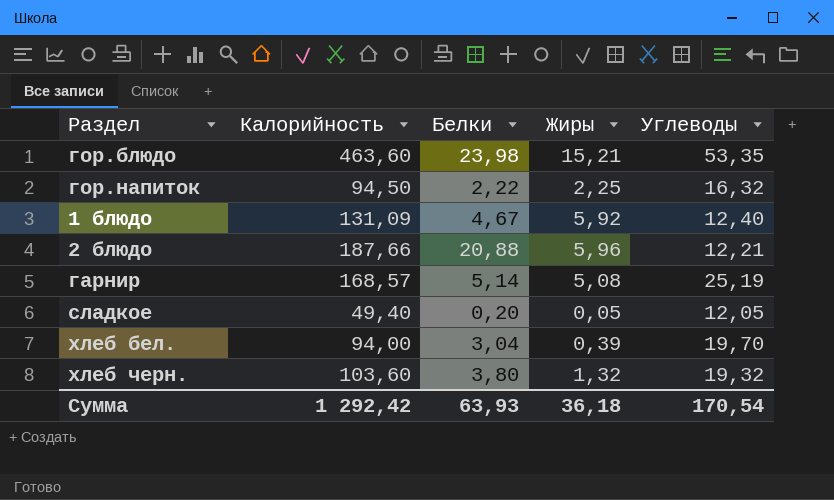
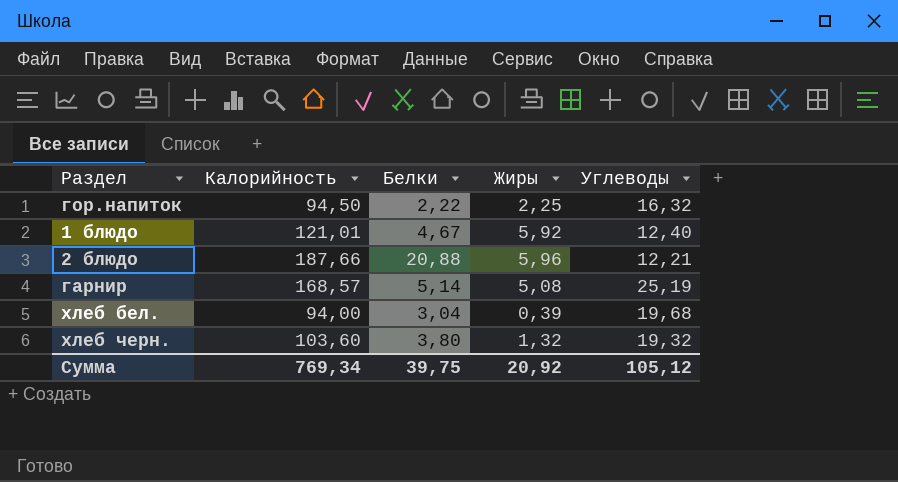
row гор.блюдо: 463,60 | 23,98 | 15,21 | 53,35 -> none
row сладкое: 49,40 | 0,20 | 0,05 | 12,05 -> none
1 блюдо | Калорийность: 131,09 -> 121,01
хлеб бел. | Углеводы: 19,70 -> 19,68
Сумма | Калорийность: 1 292,42 -> 769,34
Сумма | Белки: 63,93 -> 39,75
Сумма | Жиры: 36,18 -> 20,92
Сумма | Углеводы: 170,54 -> 105,12

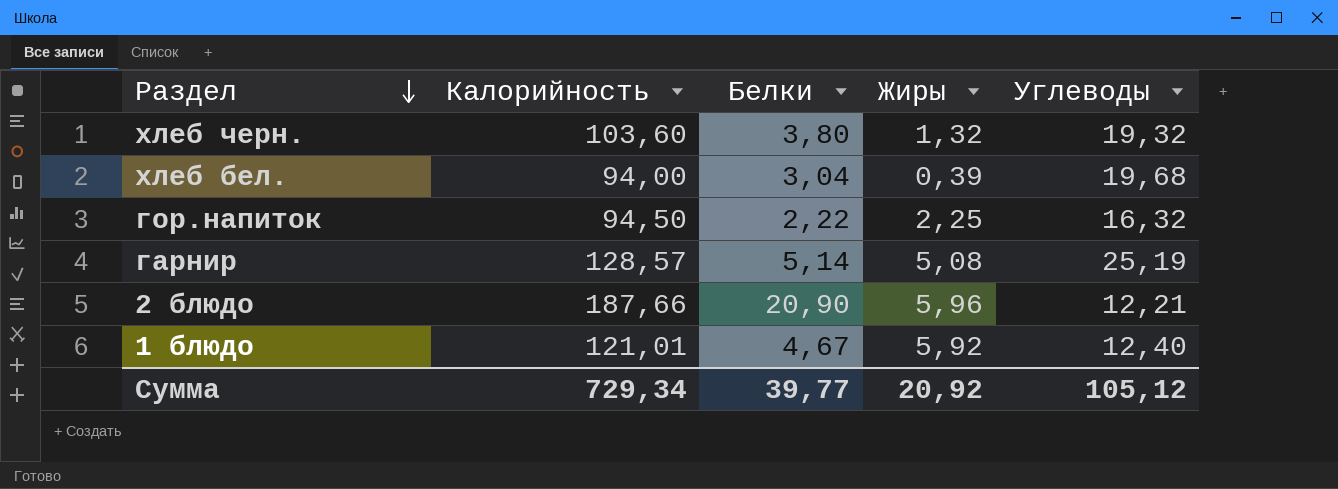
row order: none -> Раздел descending
гарнир | Калорийность: 168,57 -> 128,57
2 блюдо | Белки: 20,88 -> 20,90
Сумма | Калорийность: 769,34 -> 729,34
Сумма | Белки: 39,75 -> 39,77

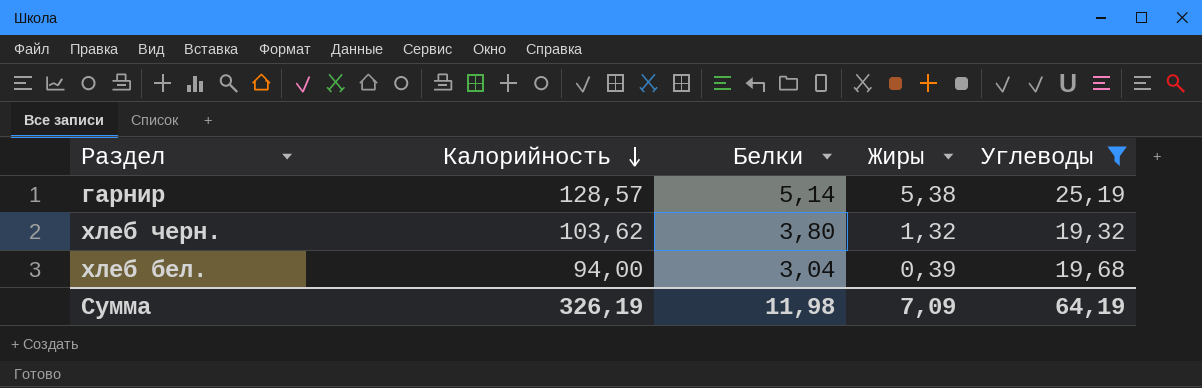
filter: none -> Углеводы >= 19,32
row order: Раздел descending -> Калорийность descending
гарнир | Жиры: 5,08 -> 5,38
хлеб черн. | Калорийность: 103,60 -> 103,62
Сумма | Калорийность: 729,34 -> 326,19
Сумма | Белки: 39,77 -> 11,98
Сумма | Жиры: 20,92 -> 7,09
Сумма | Углеводы: 105,12 -> 64,19

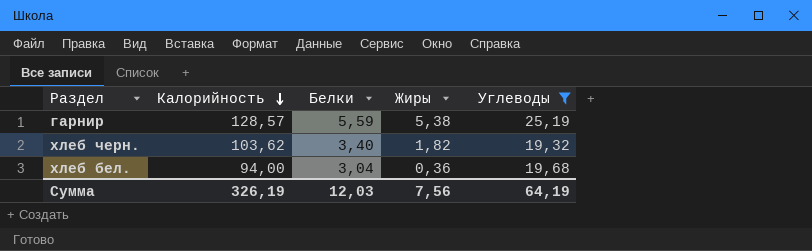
гарнир | Белки: 5,14 -> 5,59
хлеб черн. | Белки: 3,80 -> 3,40
хлеб черн. | Жиры: 1,32 -> 1,82
хлеб бел. | Жиры: 0,39 -> 0,36
Сумма | Белки: 11,98 -> 12,03
Сумма | Жиры: 7,09 -> 7,56

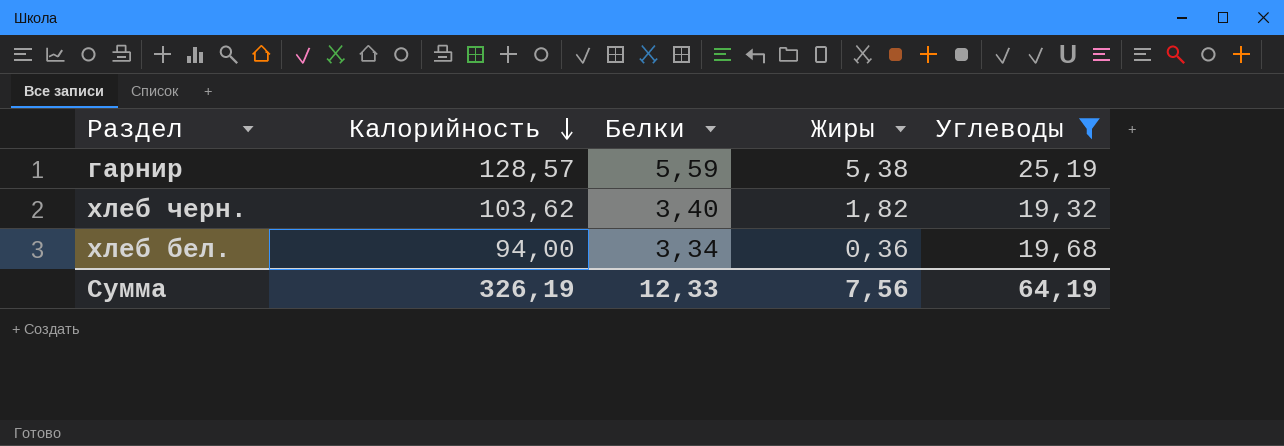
хлеб бел. | Белки: 3,04 -> 3,34
Сумма | Белки: 12,03 -> 12,33

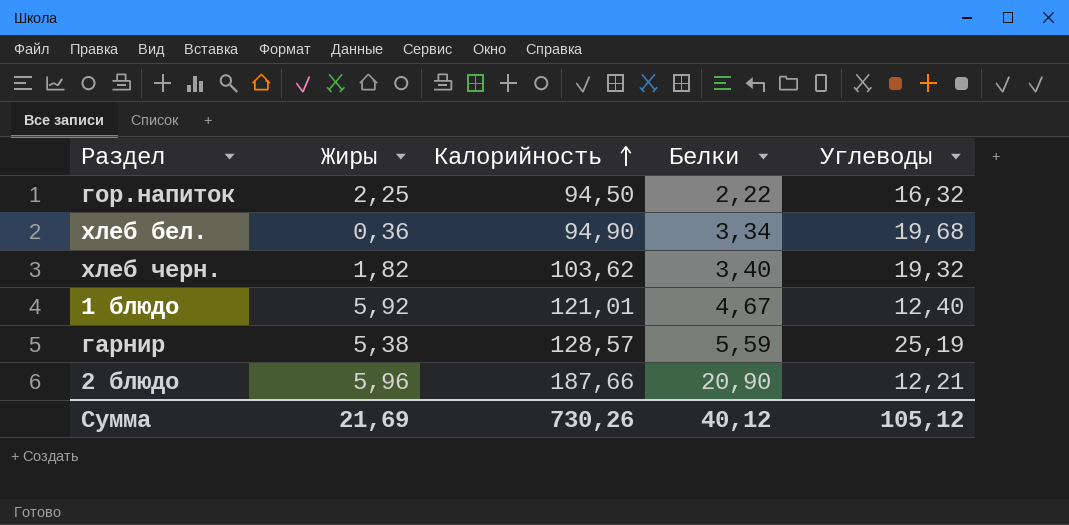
filter: Углеводы >= 19,32 -> none
row order: Калорийность descending -> Калорийность ascending
column Жиры | position: 4 -> 2
хлеб бел. | Калорийность: 94,00 -> 94,90
Сумма | Жиры: 7,56 -> 21,69
Сумма | Калорийность: 326,19 -> 730,26
Сумма | Белки: 12,33 -> 40,12
Сумма | Углеводы: 64,19 -> 105,12

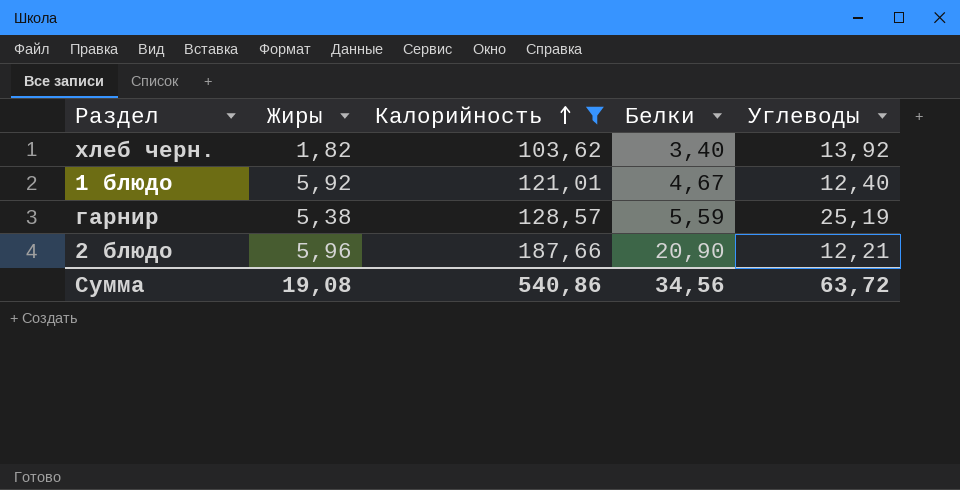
filter: none -> Калорийность >= 103,62
хлеб черн. | Углеводы: 19,32 -> 13,92
Сумма | Жиры: 21,69 -> 19,08
Сумма | Калорийность: 730,26 -> 540,86
Сумма | Белки: 40,12 -> 34,56
Сумма | Углеводы: 105,12 -> 63,72

